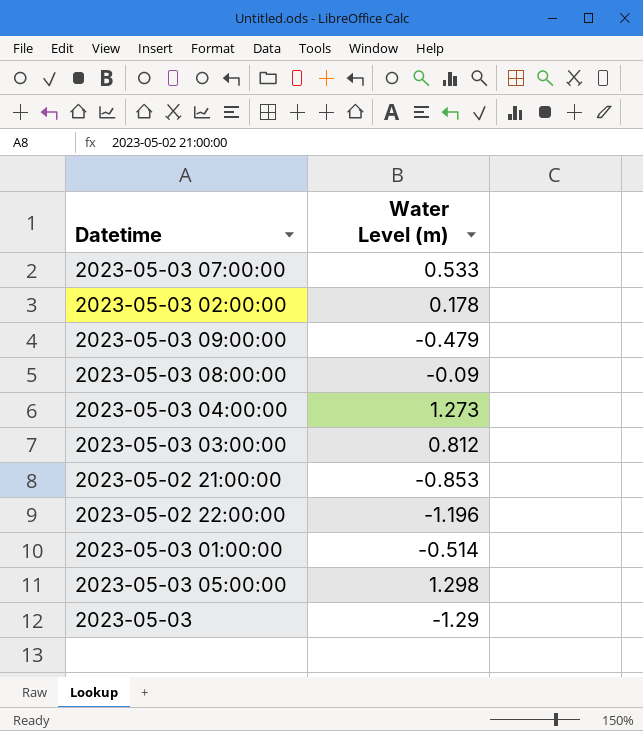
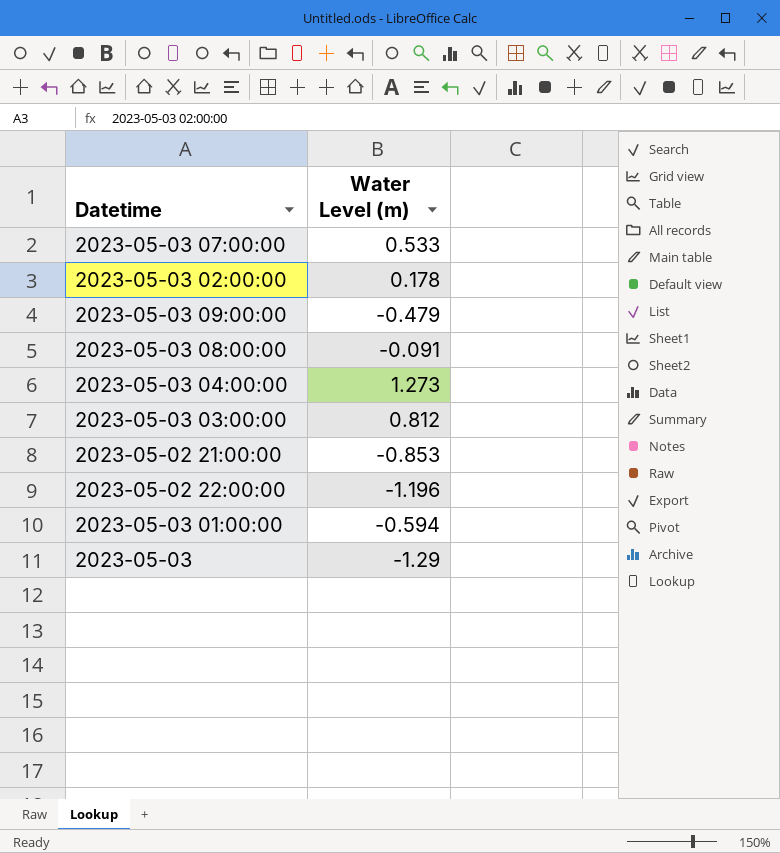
row 2023-05-03 05:00:00: 1.298 -> none
2023-05-03 08:00:00 | Water Level (m): -0.09 -> -0.091
2023-05-03 01:00:00 | Water Level (m): -0.514 -> -0.594

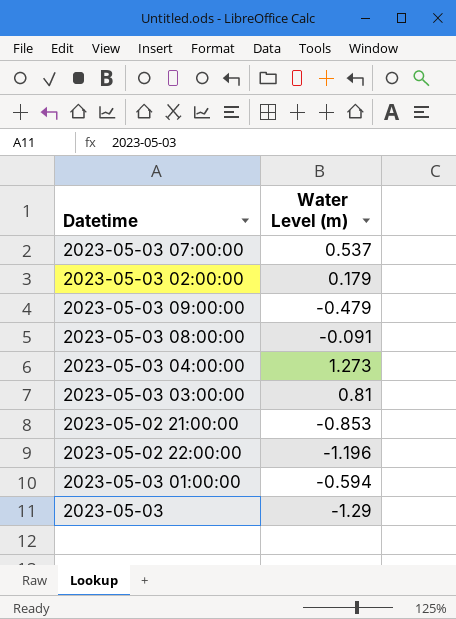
2023-05-03 07:00:00 | Water Level (m): 0.533 -> 0.537
2023-05-03 02:00:00 | Water Level (m): 0.178 -> 0.179
2023-05-03 03:00:00 | Water Level (m): 0.812 -> 0.81

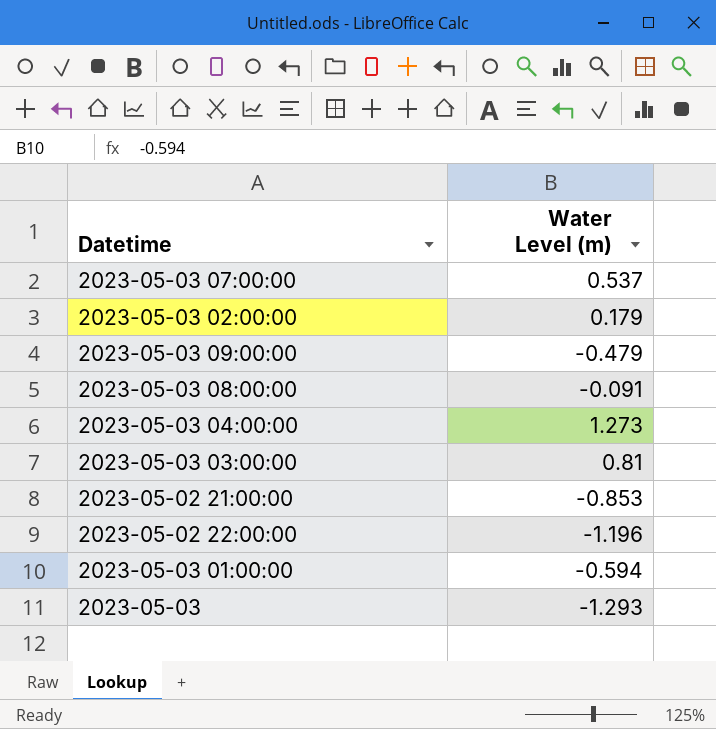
2023-05-03 | Water Level (m): -1.29 -> -1.293

